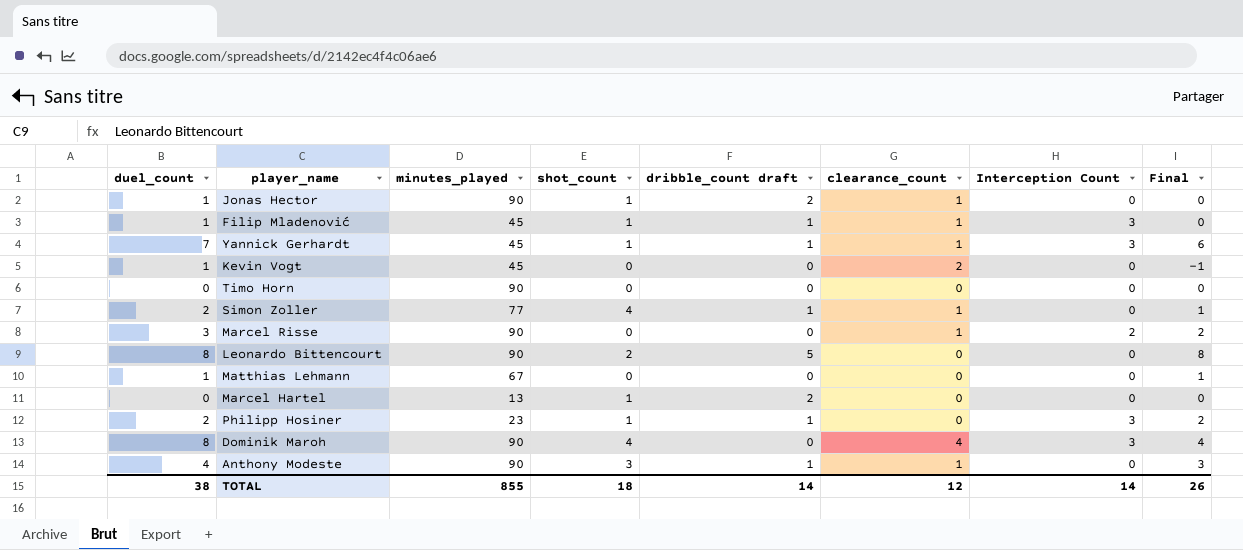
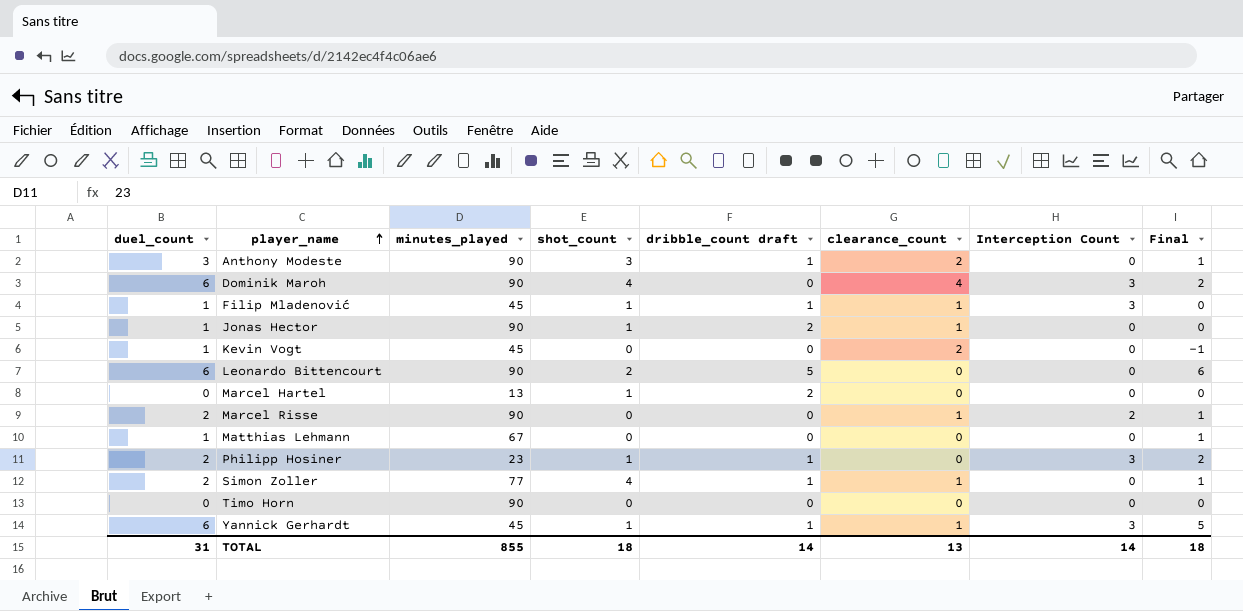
row order: none -> player_name ascending
Anthony Modeste | duel_count: 4 -> 3
Anthony Modeste | clearance_count: 1 -> 2
Anthony Modeste | Final: 3 -> 1
Dominik Maroh | duel_count: 8 -> 6
Dominik Maroh | Final: 4 -> 2
Leonardo Bittencourt | duel_count: 8 -> 6
Leonardo Bittencourt | Final: 8 -> 6
Marcel Risse | duel_count: 3 -> 2
Marcel Risse | Final: 2 -> 1
Yannick Gerhardt | duel_count: 7 -> 6
Yannick Gerhardt | Final: 6 -> 5
TOTAL | duel_count: 38 -> 31
TOTAL | clearance_count: 12 -> 13
TOTAL | Final: 26 -> 18

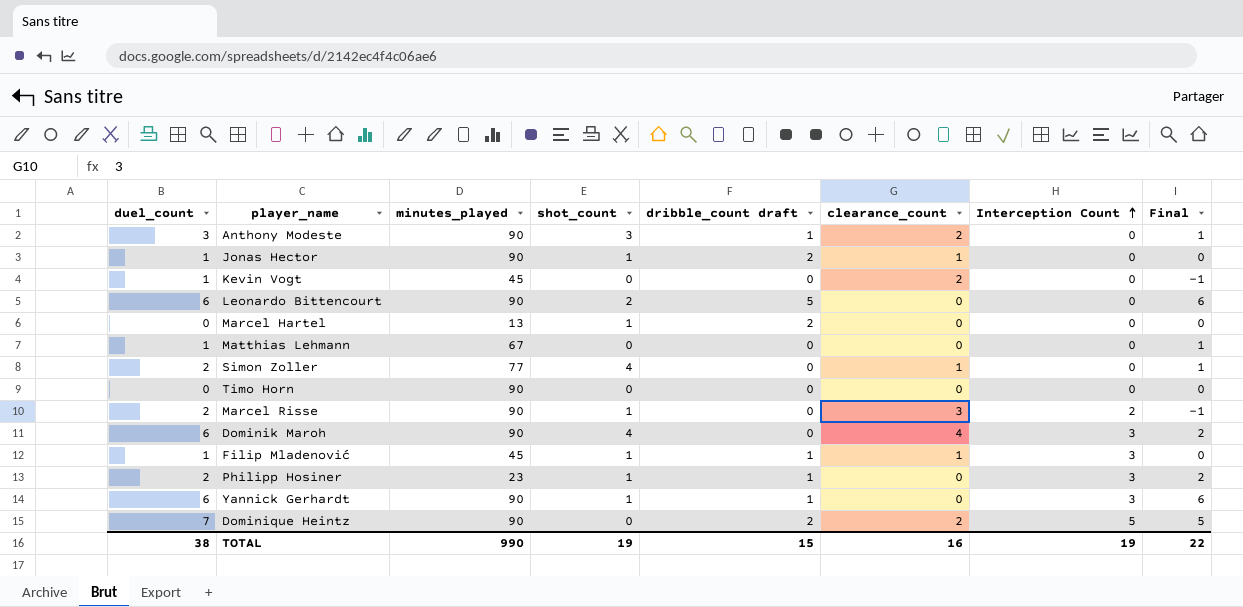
row order: player_name ascending -> Interception Count ascending
Simon Zoller | dribble_count draft: 1 -> 0
Marcel Risse | shot_count: 0 -> 1
Marcel Risse | clearance_count: 1 -> 3
Marcel Risse | Final: 1 -> -1
Yannick Gerhardt | minutes_played: 45 -> 90
Yannick Gerhardt | clearance_count: 1 -> 0
Yannick Gerhardt | Final: 5 -> 6
row Dominique Heintz: none -> 7 | 90 | 0 | 2 | 2 | 5 | 5
TOTAL | duel_count: 31 -> 38
TOTAL | minutes_played: 855 -> 990
TOTAL | shot_count: 18 -> 19
TOTAL | dribble_count draft: 14 -> 15
TOTAL | clearance_count: 13 -> 16
TOTAL | Interception Count: 14 -> 19
TOTAL | Final: 18 -> 22

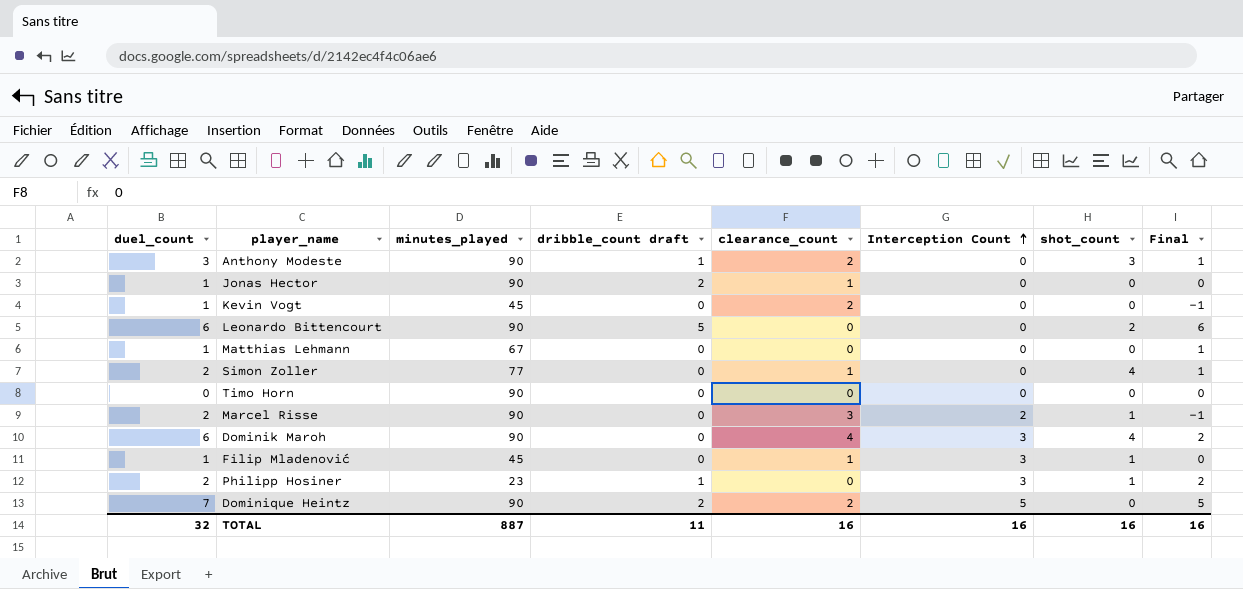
column shot_count | position: 4 -> 7
row Marcel Hartel: 0 | 13 | 1 | 2 | 0 | 0 | 0 -> none
row Yannick Gerhardt: 6 | 90 | 1 | 1 | 0 | 3 | 6 -> none
Jonas Hector | shot_count: 1 -> 0
Filip Mladenović | dribble_count draft: 1 -> 0
TOTAL | duel_count: 38 -> 32
TOTAL | minutes_played: 990 -> 887
TOTAL | dribble_count draft: 15 -> 11
TOTAL | Interception Count: 19 -> 16
TOTAL | shot_count: 19 -> 16
TOTAL | Final: 22 -> 16

